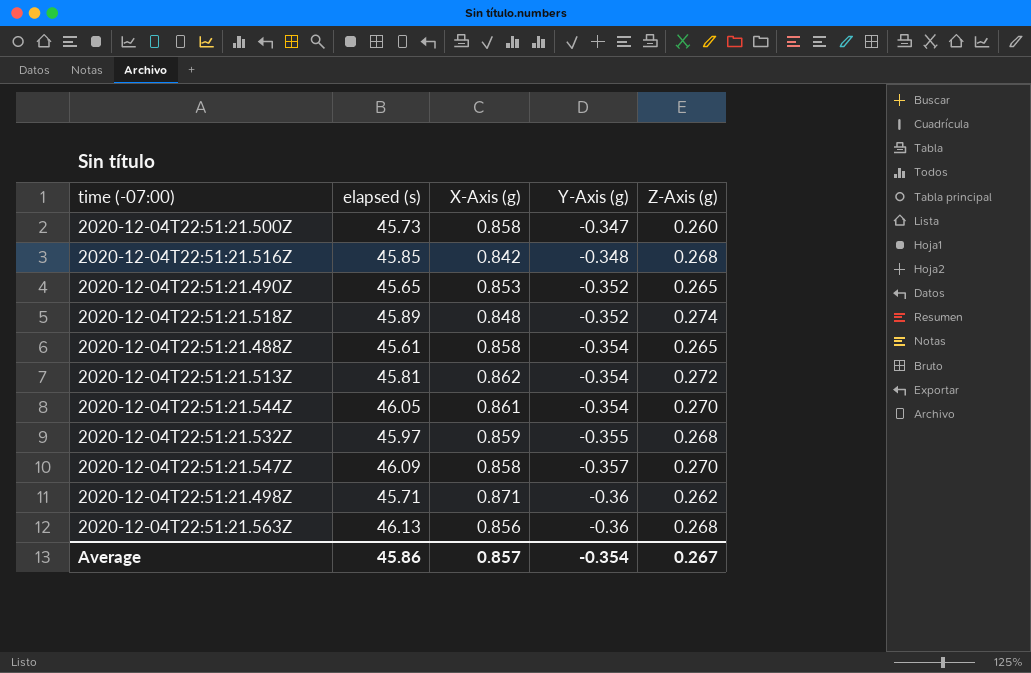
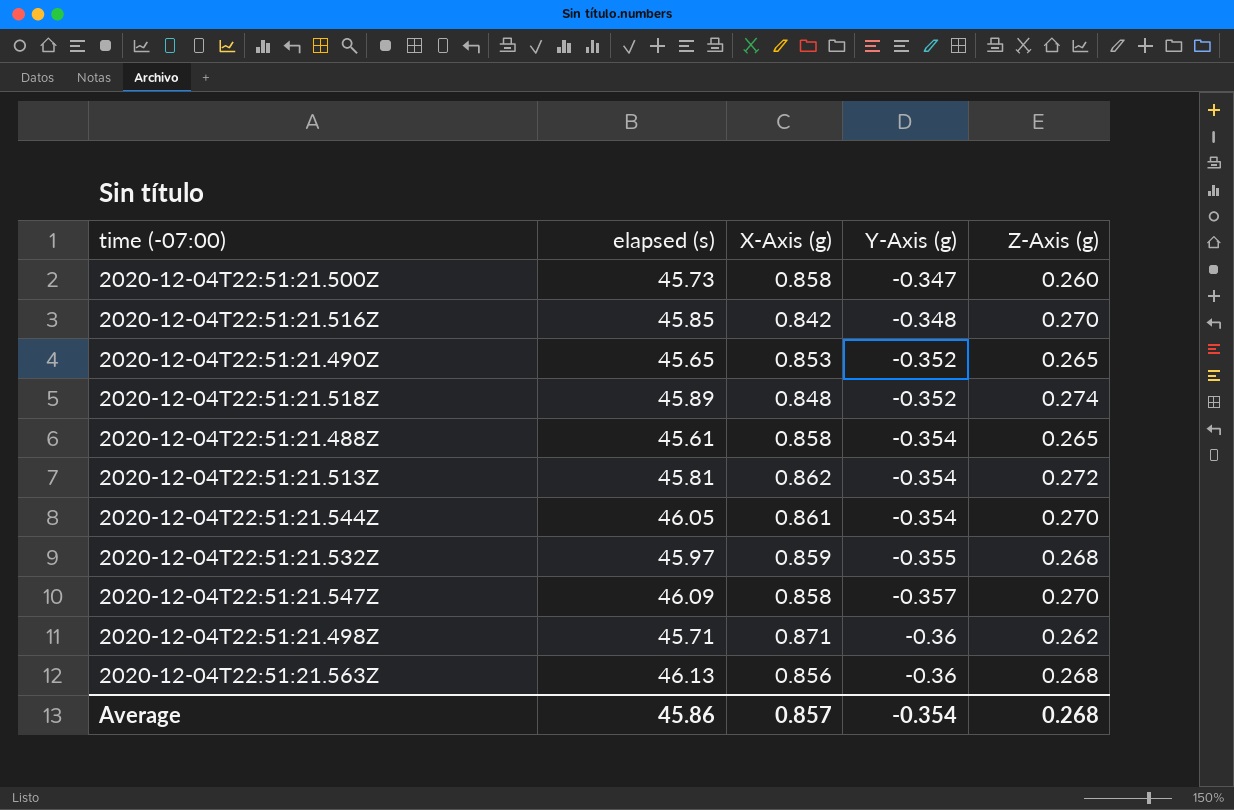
2020-12-04T22:51:21.516Z | Z-Axis (g): 0.268 -> 0.270
Average | Z-Axis (g): 0.267 -> 0.268

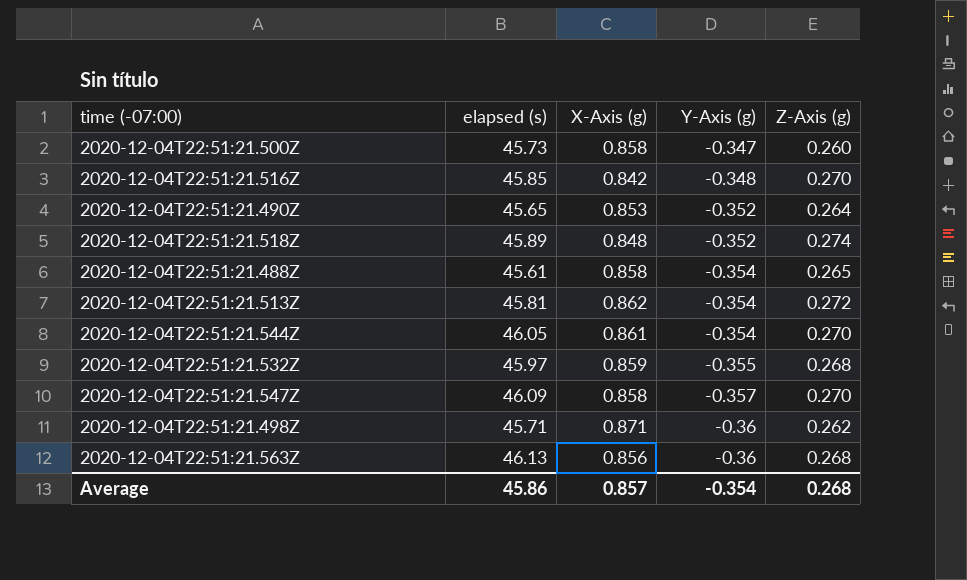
2020-12-04T22:51:21.490Z | Z-Axis (g): 0.265 -> 0.264

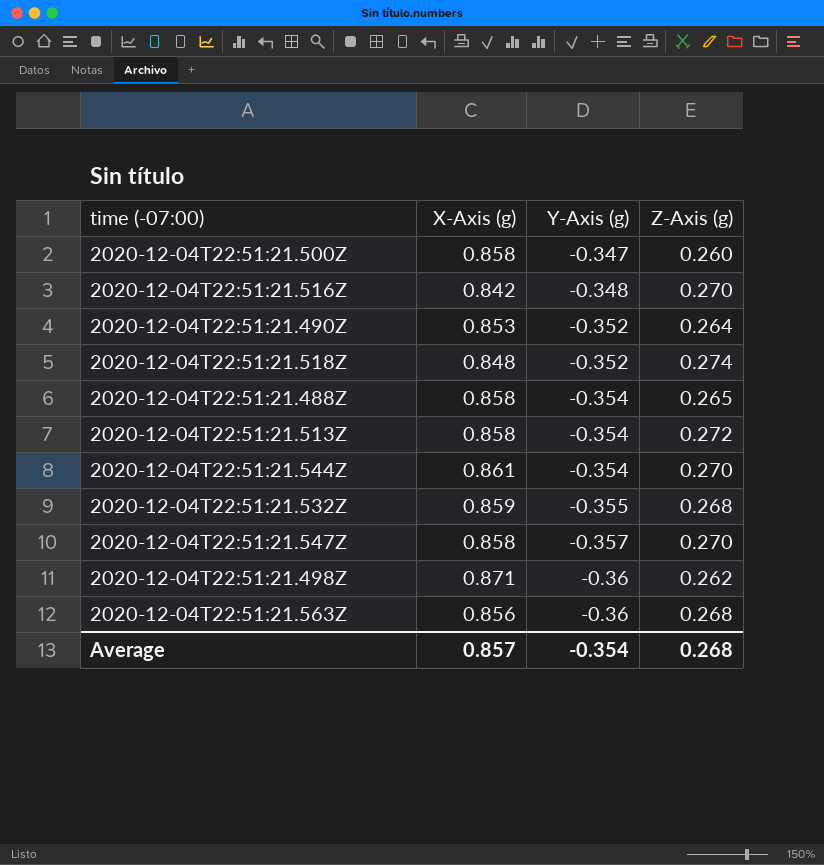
column elapsed (s) | position: 2 -> none
2020-12-04T22:51:21.513Z | X-Axis (g): 0.862 -> 0.858

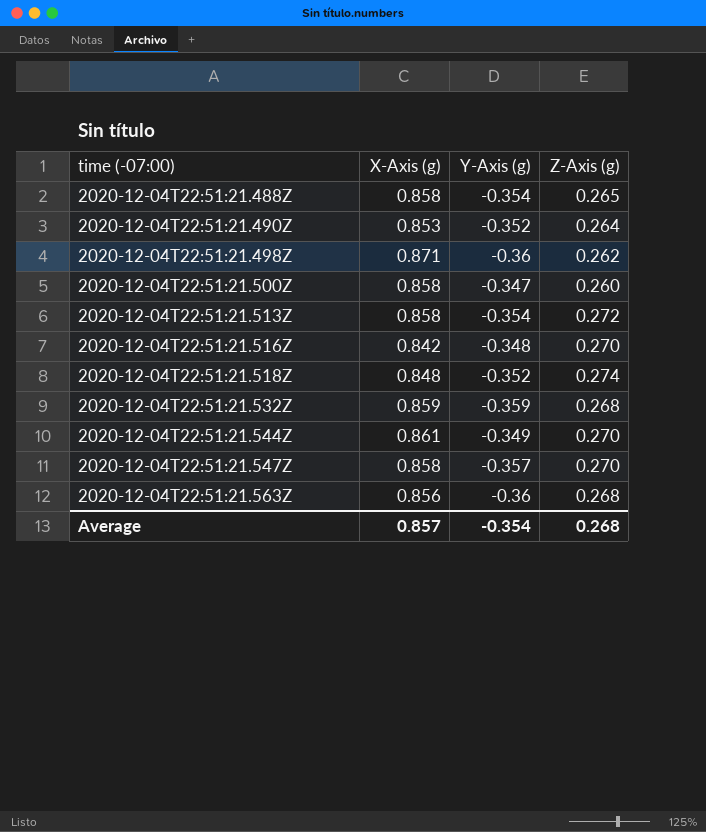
row order: Y-Axis (g) descending -> time (-07:00) ascending
2020-12-04T22:51:21.532Z | Y-Axis (g): -0.355 -> -0.359
2020-12-04T22:51:21.544Z | Y-Axis (g): -0.354 -> -0.349

